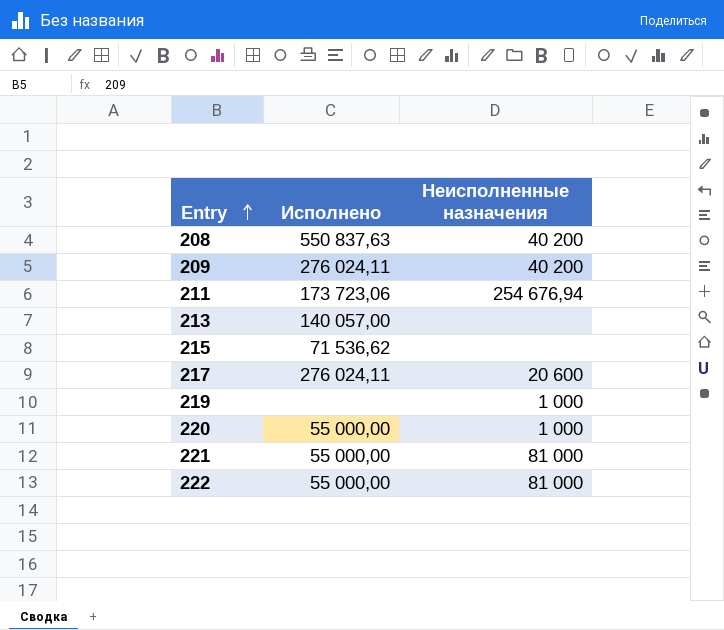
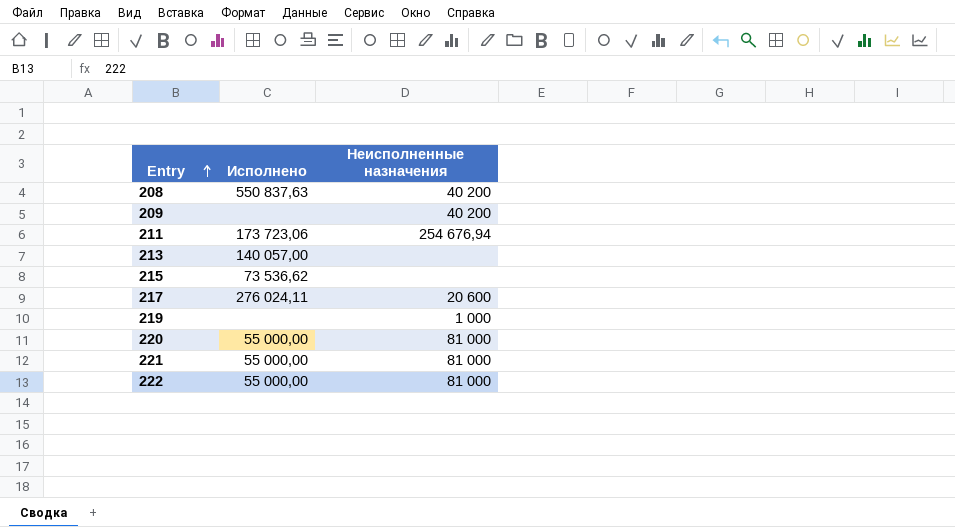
209 | Исполнено: 276 024,11 -> none
215 | Исполнено: 71 536,62 -> 73 536,62
220 | Неисполненные назначения: 1 000 -> 81 000

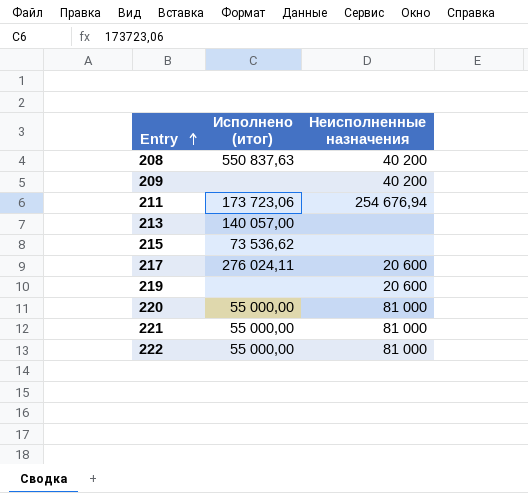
column name: Исполнено -> Исполнено (итог)
219 | Неисполненные назначения: 1 000 -> 20 600

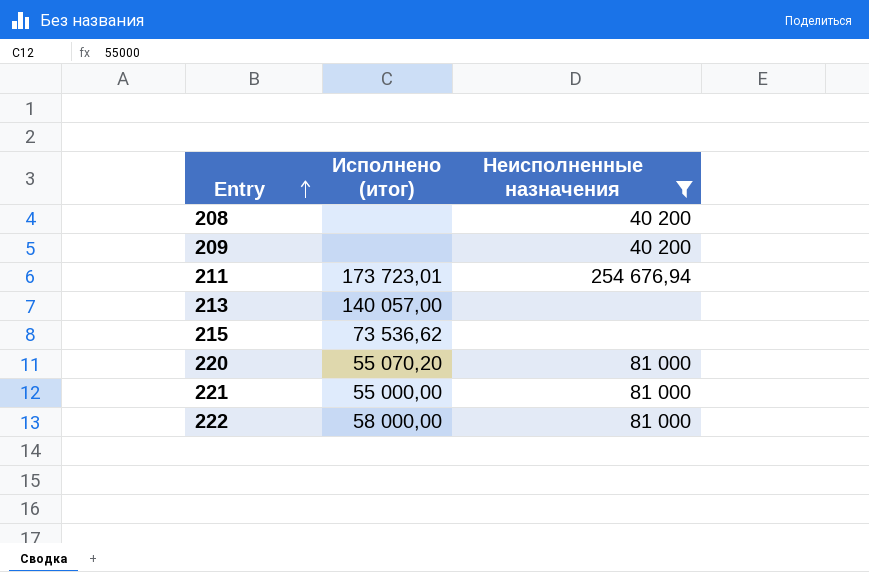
filter: none -> Неисполненные назначения != 20 600
208 | Исполнено (итог): 550 837,63 -> none
211 | Исполнено (итог): 173 723,06 -> 173 723,01
220 | Исполнено (итог): 55 000,00 -> 55 070,20
222 | Исполнено (итог): 55 000,00 -> 58 000,00

